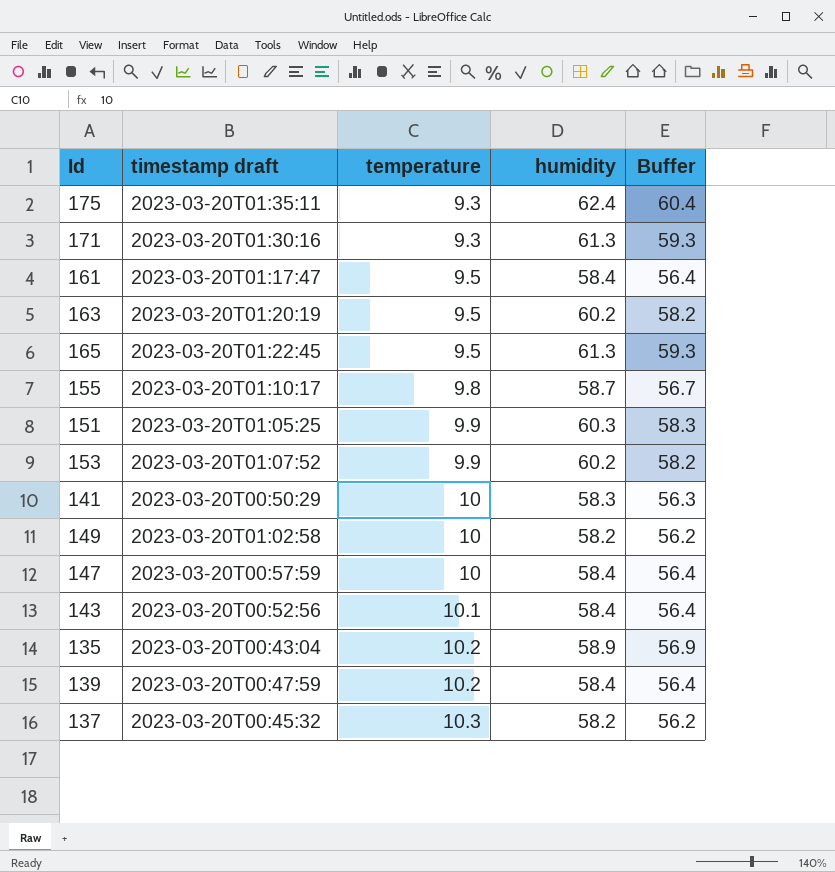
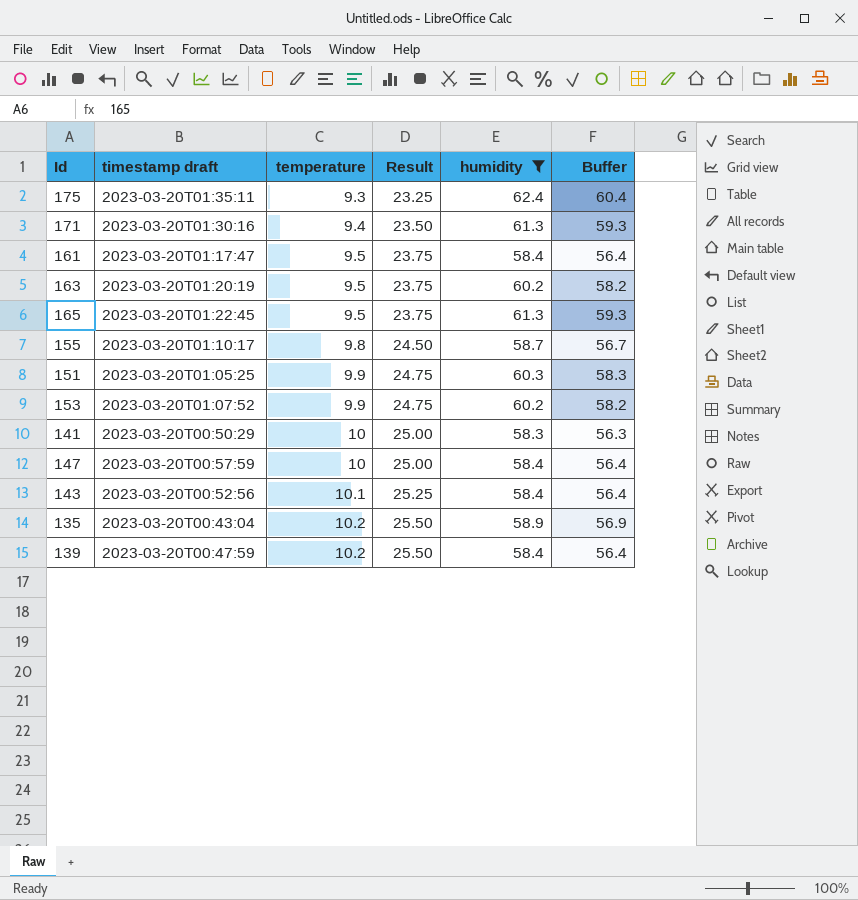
filter: none -> humidity != 58.2
column Result | formula: none -> [temperature] * 2.5
171 | temperature: 9.3 -> 9.4

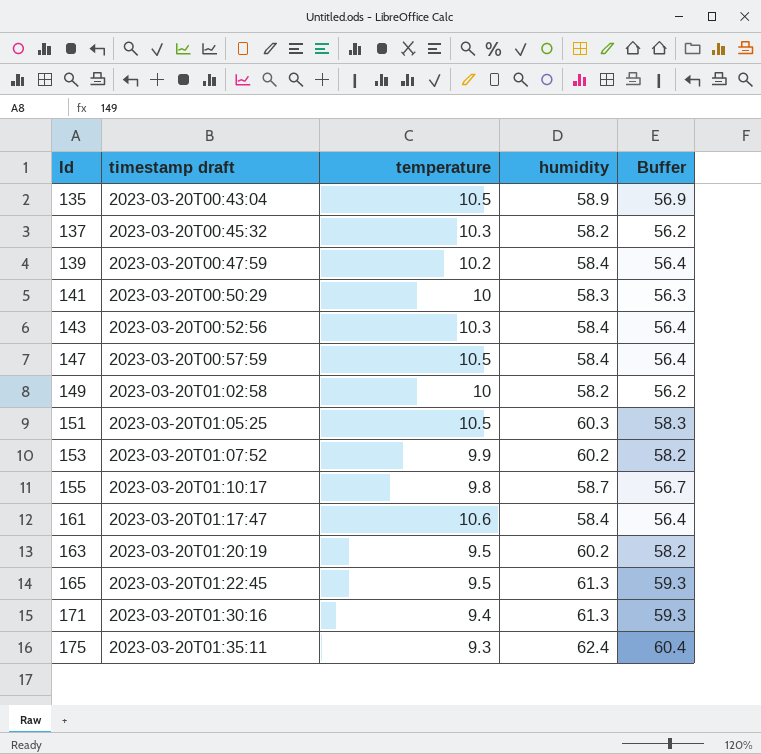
filter: humidity != 58.2 -> none
row order: temperature ascending -> Id ascending
column Result | formula: [temperature] * 2.5 -> none
135 | temperature: 10.2 -> 10.5
143 | temperature: 10.1 -> 10.3
147 | temperature: 10 -> 10.5
151 | temperature: 9.9 -> 10.5
161 | temperature: 9.5 -> 10.6

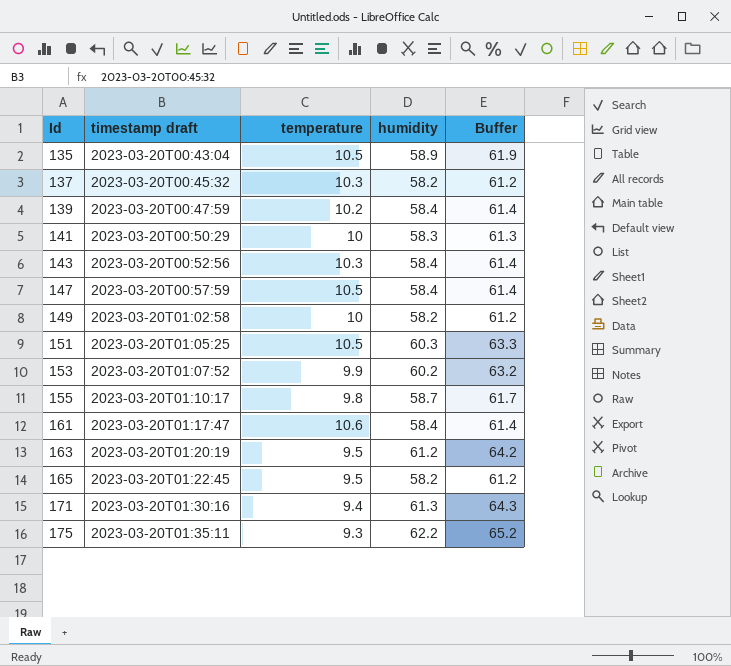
column Buffer | formula: [humidity] - 2 -> [humidity] + 3
163 | humidity: 60.2 -> 61.2
165 | humidity: 61.3 -> 58.2
175 | humidity: 62.4 -> 62.2

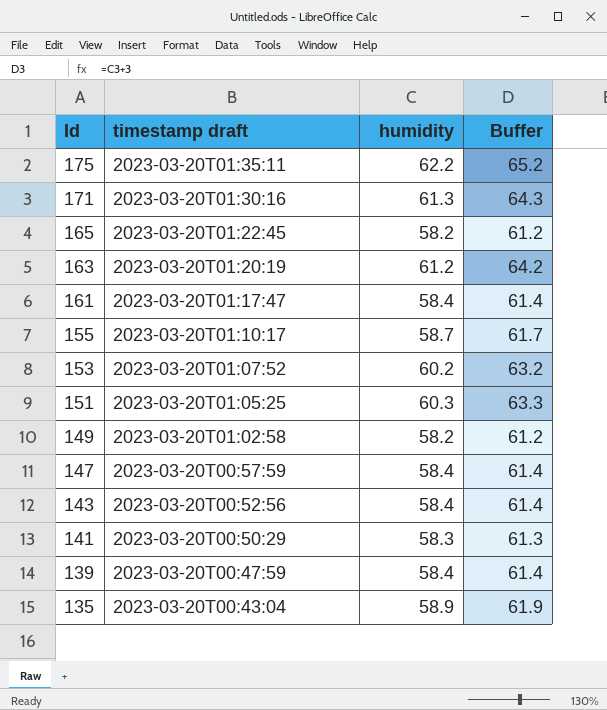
row order: Id ascending -> Id descending
column temperature | position: 3 -> none
row 137: 2023-03-20T00:45:32 | 10.3 | 58.2 | 61.2 -> none

